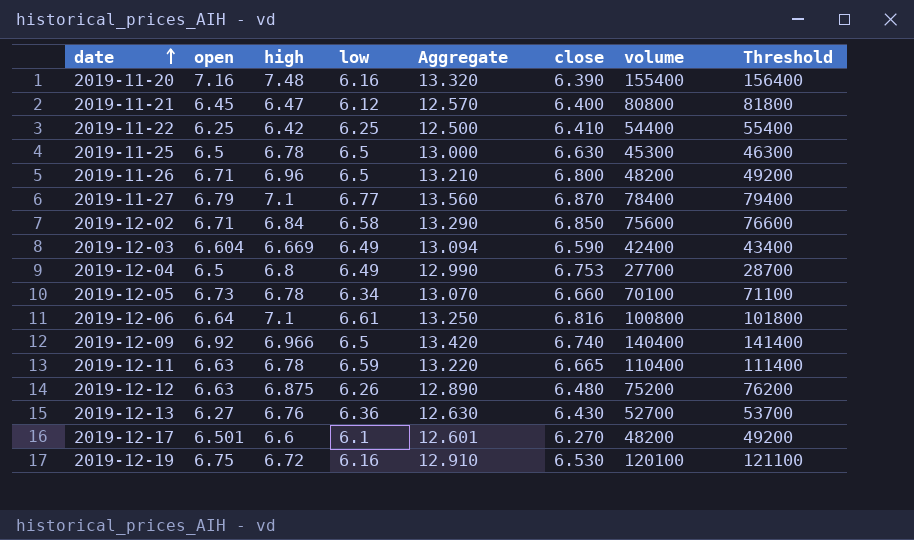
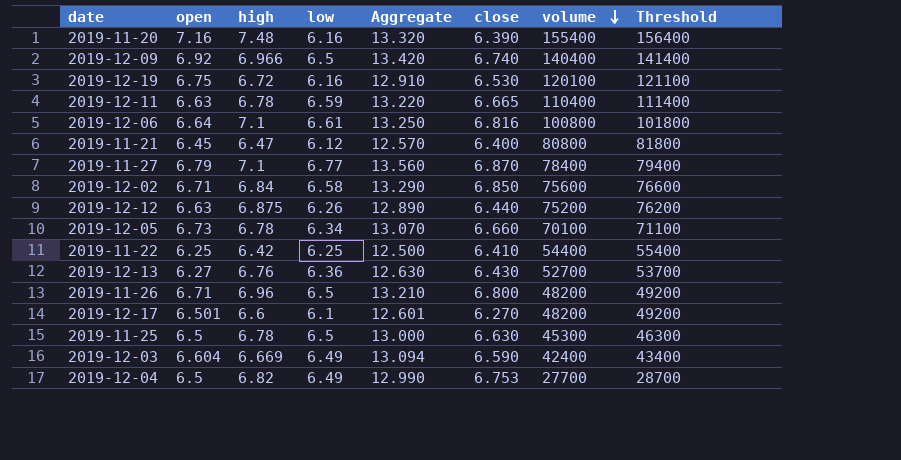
row order: date ascending -> volume descending
2019-12-12 | close: 6.480 -> 6.440
2019-12-04 | high: 6.8 -> 6.82

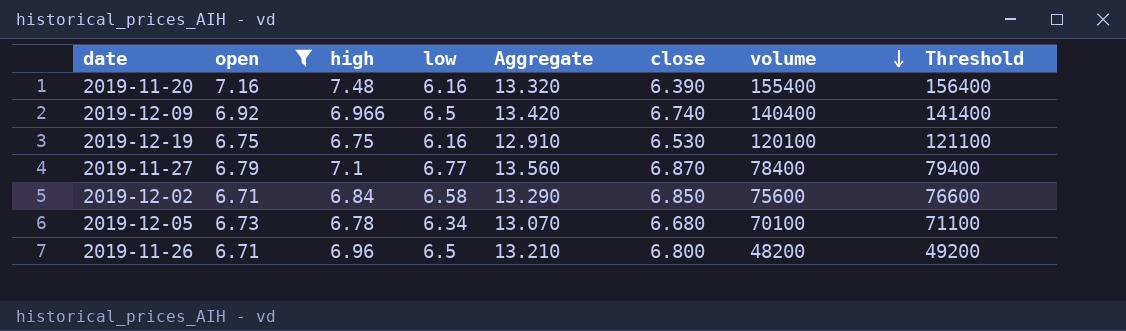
filter: none -> open >= 6.71
2019-12-19 | high: 6.72 -> 6.75
2019-12-05 | close: 6.660 -> 6.680

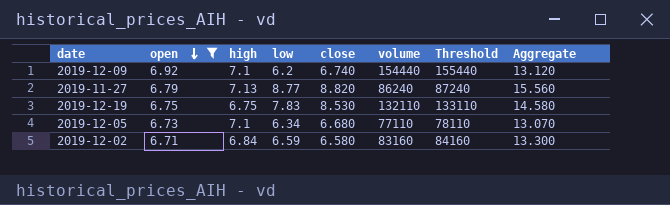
row order: volume descending -> open descending
column Aggregate | position: 5 -> 8
row 2019-11-20: 7.16 | 7.48 | 6.16 | 13.320 | 6.390 | 155400 | 156400 -> none
row 2019-11-26: 6.71 | 6.96 | 6.5 | 13.210 | 6.800 | 48200 | 49200 -> none
2019-12-09 | high: 6.966 -> 7.1
2019-12-09 | low: 6.5 -> 6.2
2019-12-09 | volume: 140400 -> 154440
2019-12-09 | Threshold: 141400 -> 155440
2019-12-09 | Aggregate: 13.420 -> 13.120
2019-11-27 | high: 7.1 -> 7.13
2019-11-27 | low: 6.77 -> 8.77
2019-11-27 | close: 6.870 -> 8.820
2019-11-27 | volume: 78400 -> 86240
2019-11-27 | Threshold: 79400 -> 87240
2019-11-27 | Aggregate: 13.560 -> 15.560
2019-12-19 | low: 6.16 -> 7.83
2019-12-19 | close: 6.530 -> 8.530
2019-12-19 | volume: 120100 -> 132110
2019-12-19 | Threshold: 121100 -> 133110
2019-12-19 | Aggregate: 12.910 -> 14.580
2019-12-05 | high: 6.78 -> 7.1
2019-12-05 | volume: 70100 -> 77110
2019-12-05 | Threshold: 71100 -> 78110
2019-12-02 | low: 6.58 -> 6.59
2019-12-02 | close: 6.850 -> 6.580
2019-12-02 | volume: 75600 -> 83160
2019-12-02 | Threshold: 76600 -> 84160
2019-12-02 | Aggregate: 13.290 -> 13.300

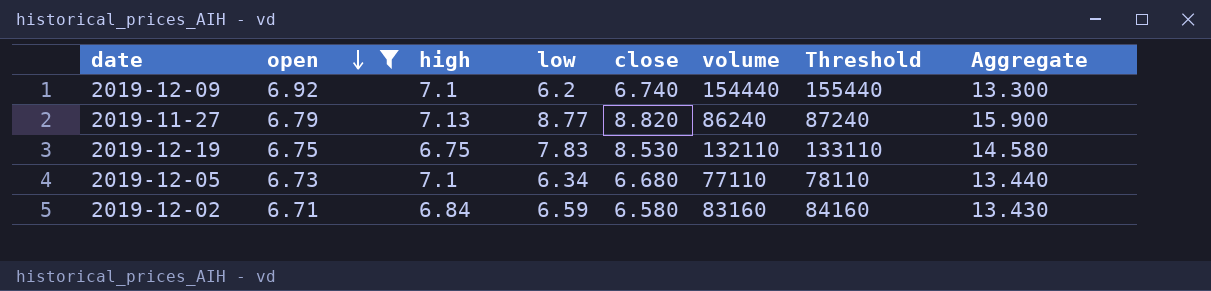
column Aggregate | formula: [open] + [low] -> [high] + [low]

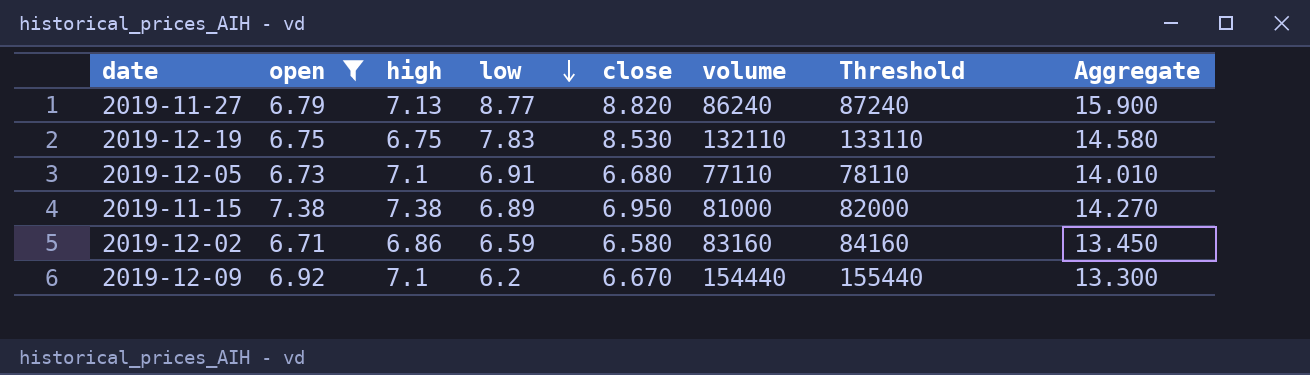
row order: open descending -> low descending
2019-12-05 | low: 6.34 -> 6.91
2019-12-05 | Aggregate: 13.440 -> 14.010
row 2019-11-15: none -> 7.38 | 7.38 | 6.89 | 6.950 | 81000 | 82000 | 14.270
2019-12-02 | high: 6.84 -> 6.86
2019-12-02 | Aggregate: 13.430 -> 13.450
2019-12-09 | close: 6.740 -> 6.670

